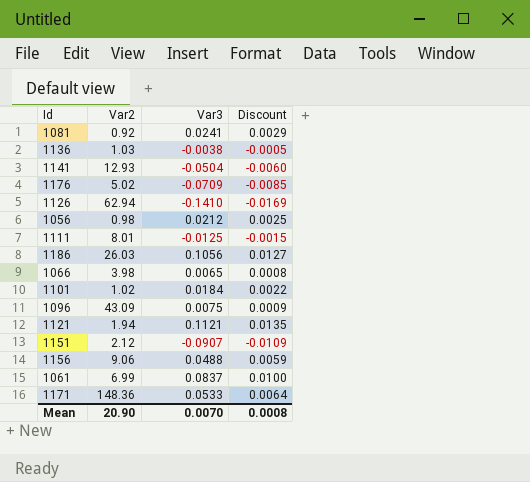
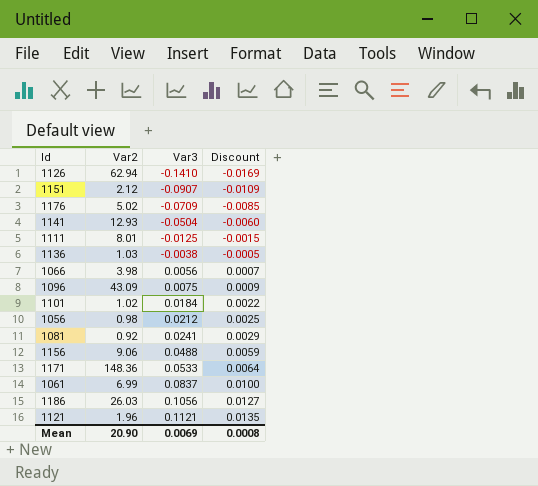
row order: none -> Var3 ascending
1066 | Var3: 0.0065 -> 0.0056
1066 | Discount: 0.0008 -> 0.0007
1121 | Var2: 1.94 -> 1.96
Mean | Var3: 0.0070 -> 0.0069

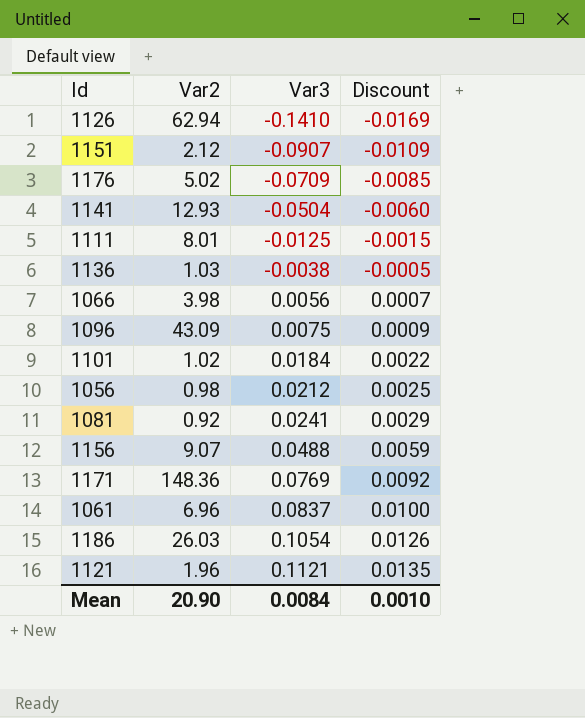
1156 | Var2: 9.06 -> 9.07
1171 | Var3: 0.0533 -> 0.0769
1171 | Discount: 0.0064 -> 0.0092
1061 | Var2: 6.99 -> 6.96
1186 | Var3: 0.1056 -> 0.1054
1186 | Discount: 0.0127 -> 0.0126
Mean | Var3: 0.0069 -> 0.0084
Mean | Discount: 0.0008 -> 0.0010

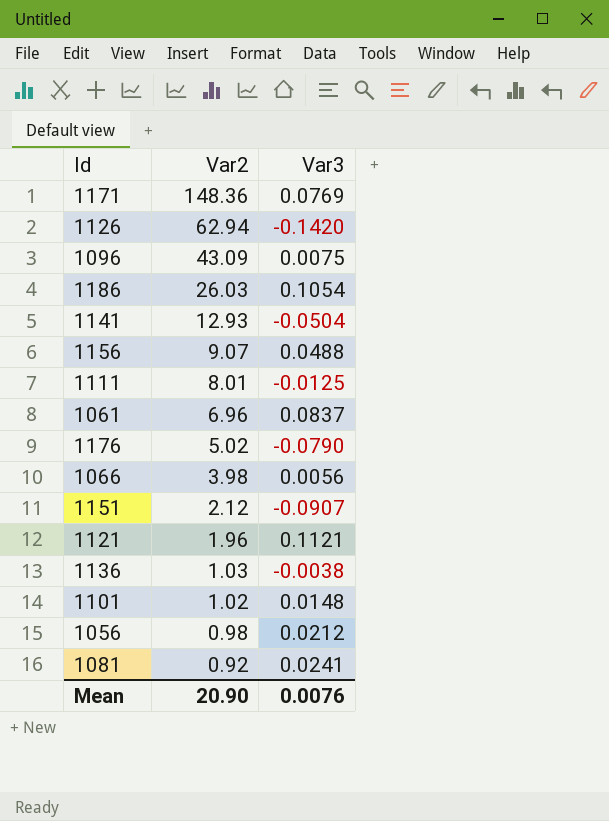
row order: Var3 ascending -> Var2 descending
column Discount | formula: [Var3] * 0.12 -> none
1126 | Var3: -0.1410 -> -0.1420
1176 | Var3: -0.0709 -> -0.0790
1101 | Var3: 0.0184 -> 0.0148
Mean | Var3: 0.0084 -> 0.0076

